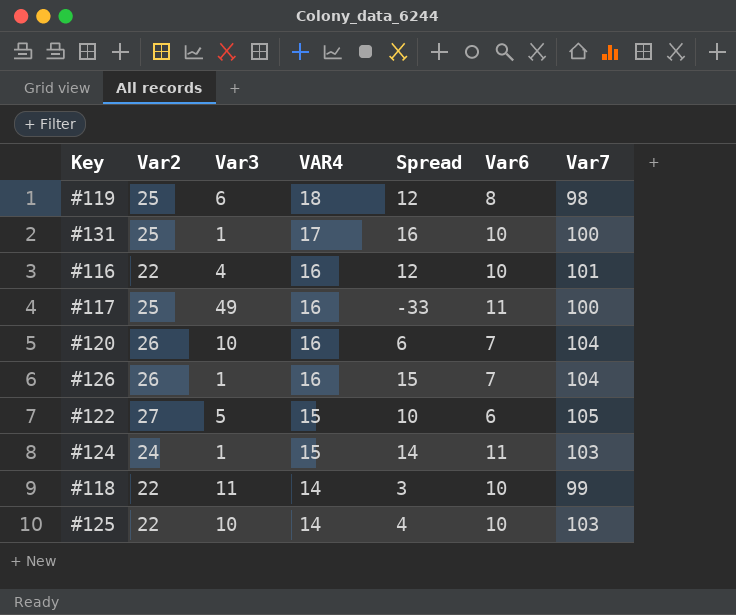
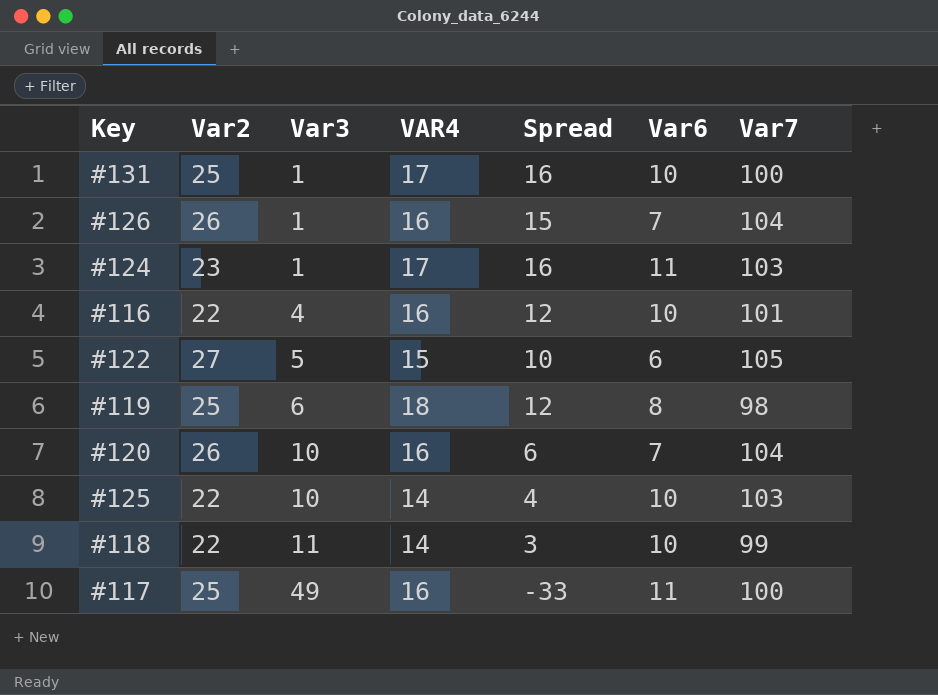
row order: VAR4 descending -> Var3 ascending
#124 | Var2: 24 -> 23
#124 | VAR4: 15 -> 17
#124 | Spread: 14 -> 16

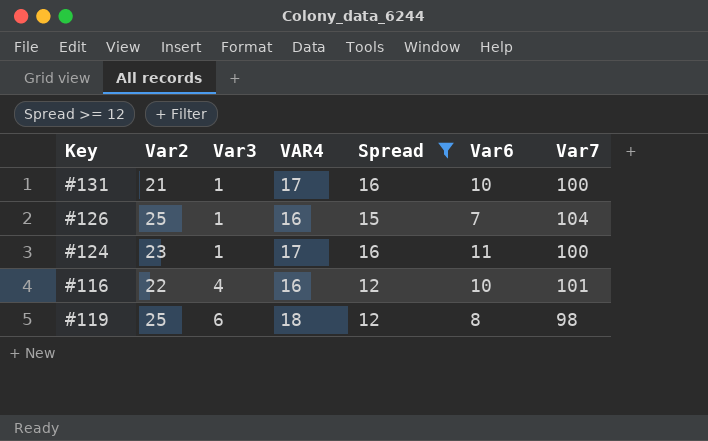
filter: none -> Spread >= 12
#131 | Var2: 25 -> 21
#126 | Var2: 26 -> 25
#124 | Var7: 103 -> 100

